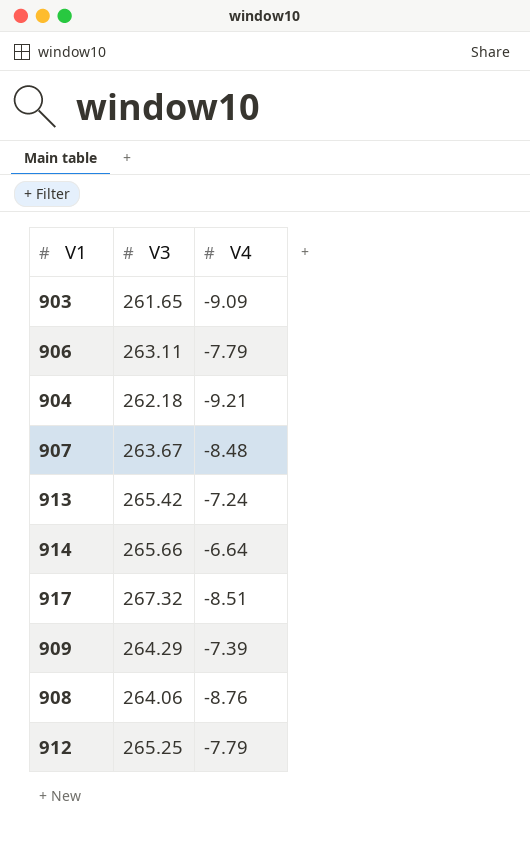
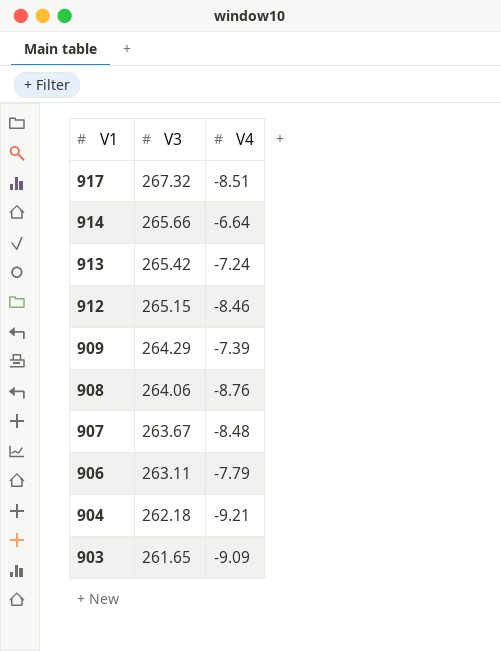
row order: none -> V1 descending
912 | V3: 265.25 -> 265.15
912 | V4: -7.79 -> -8.46

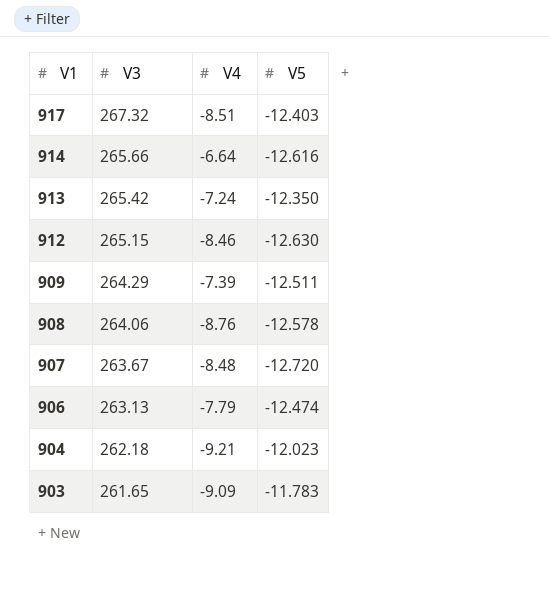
column V5 | position: none -> 4
906 | V3: 263.11 -> 263.13

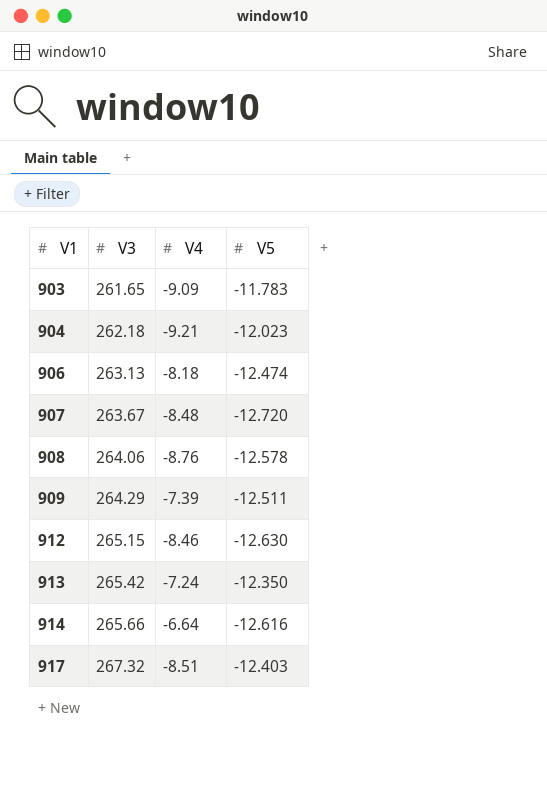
row order: V1 descending -> V1 ascending
906 | V4: -7.79 -> -8.18

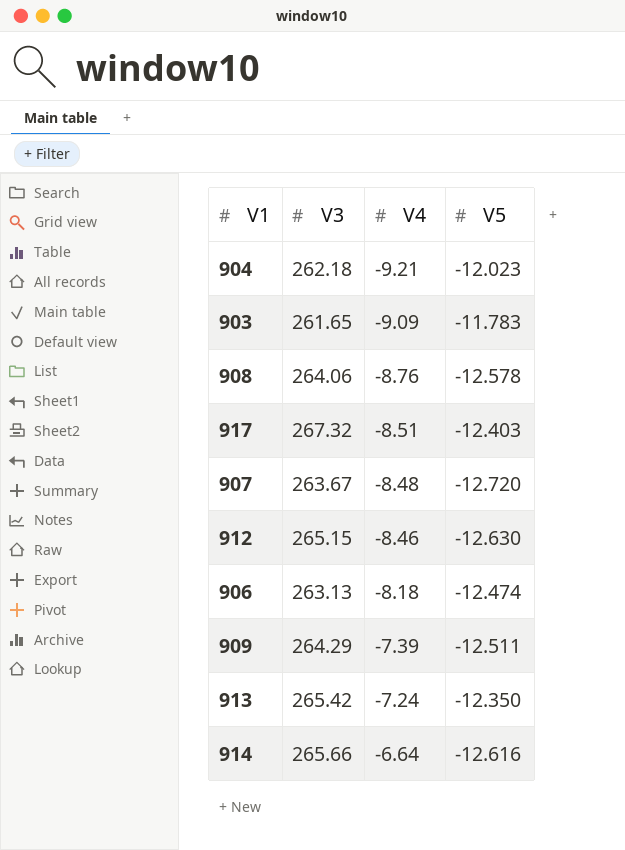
row order: V1 ascending -> V4 ascending

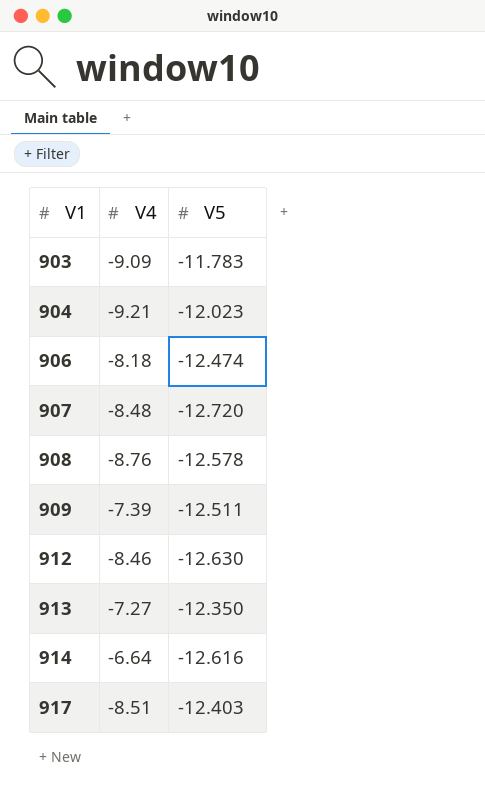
row order: V4 ascending -> V1 ascending
column V3 | position: 2 -> none
913 | V4: -7.24 -> -7.27

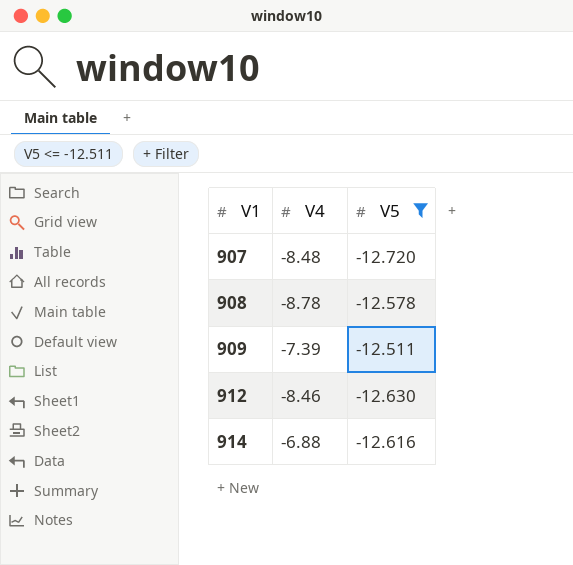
filter: none -> V5 <= -12.511
908 | V4: -8.76 -> -8.78
914 | V4: -6.64 -> -6.88

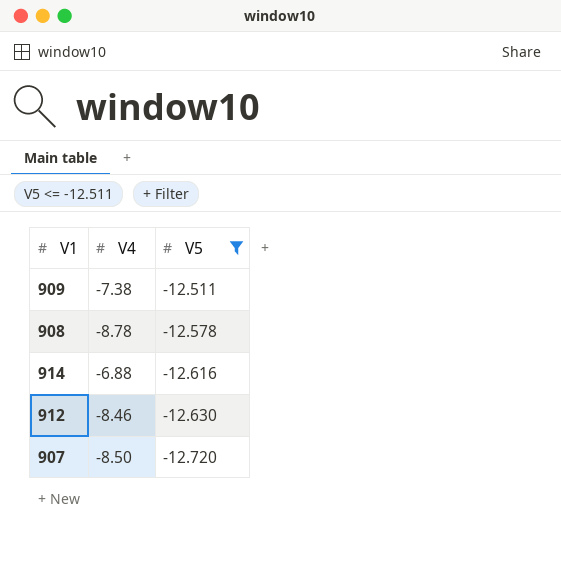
row order: V1 ascending -> V5 descending
909 | V4: -7.39 -> -7.38
907 | V4: -8.48 -> -8.50

